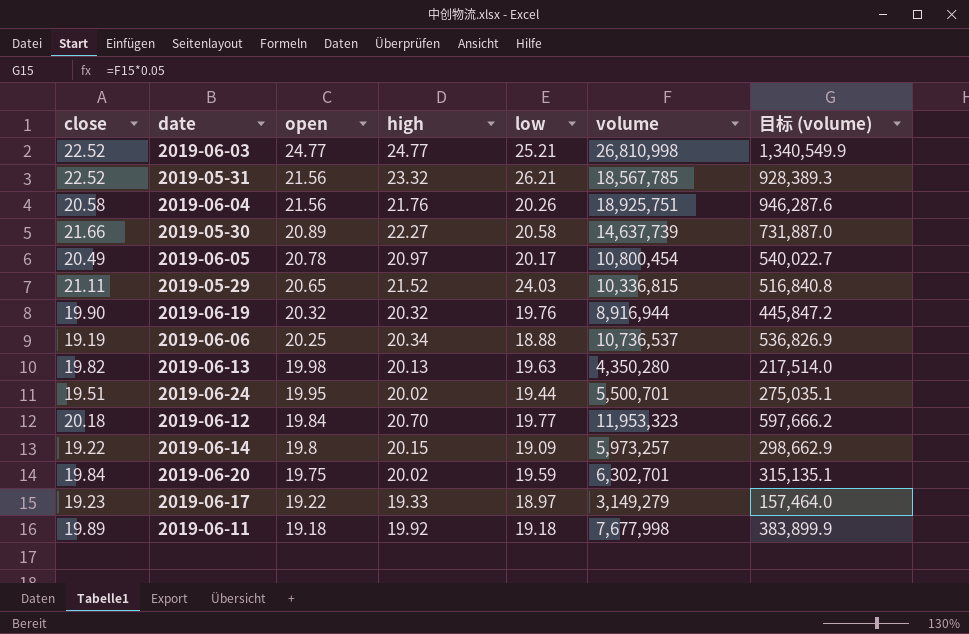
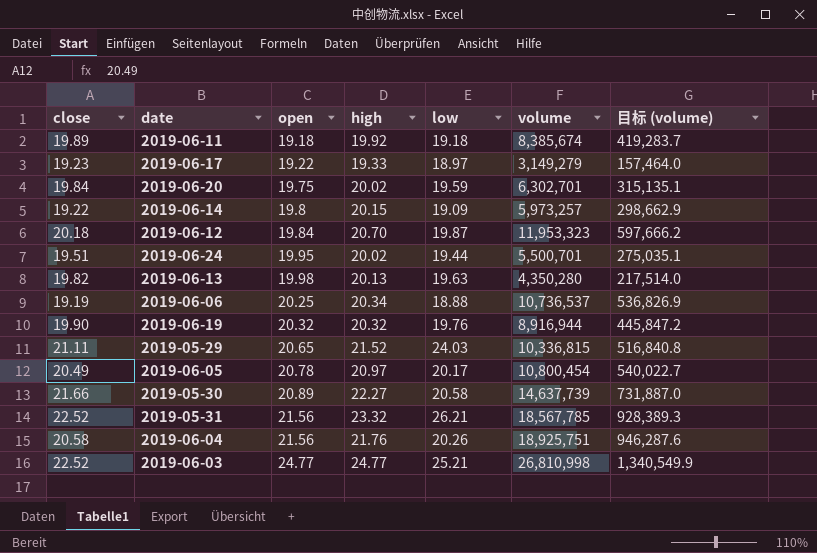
row order: open descending -> open ascending
2019-06-11 | volume: 7,677,998 -> 8,385,674
2019-06-11 | 目标 (volume): 383,899.9 -> 419,283.7
2019-06-12 | low: 19.77 -> 19.87

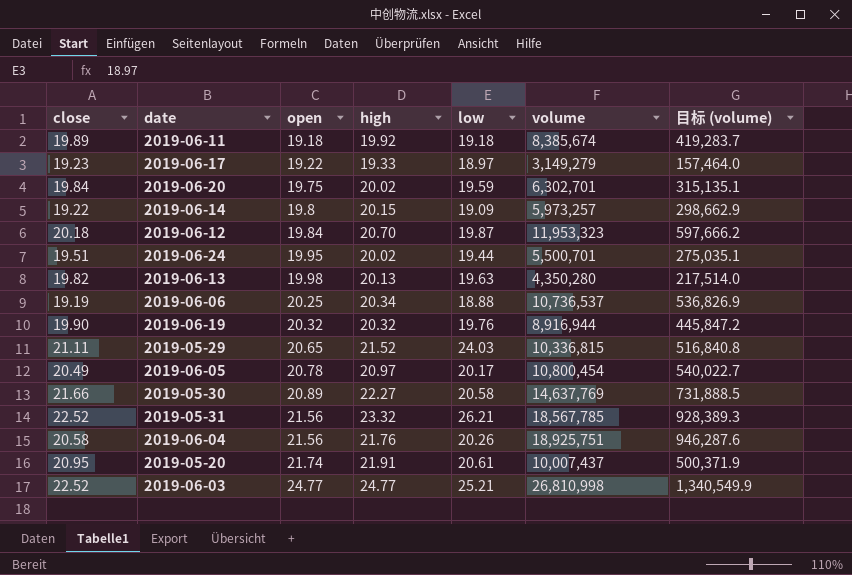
2019-05-30 | volume: 14,637,739 -> 14,637,769
2019-05-30 | 目标 (volume): 731,887.0 -> 731,888.5
row 2019-05-20: none -> 20.95 | 21.74 | 21.91 | 20.61 | 10,007,437 | 500,371.9

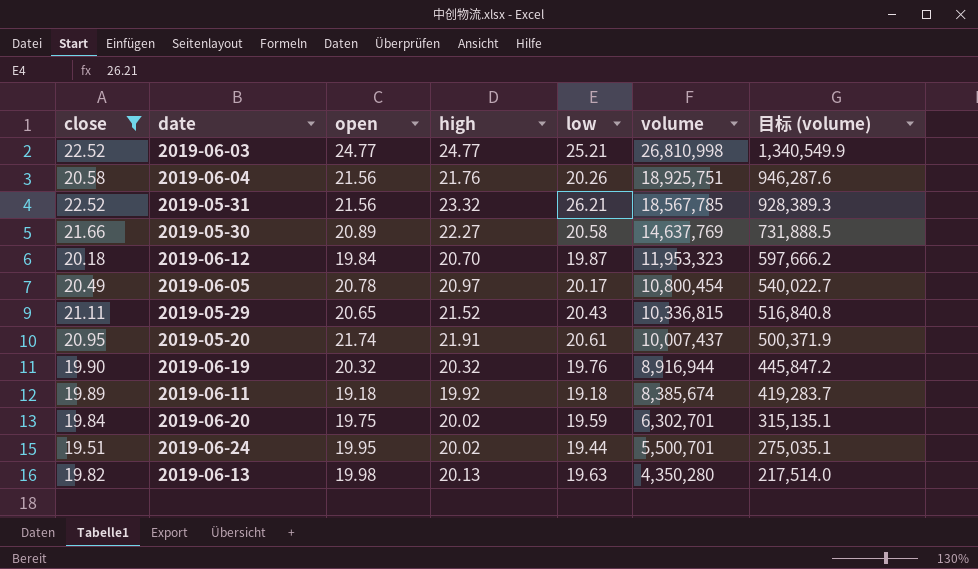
filter: none -> close >= 19.51
row order: open ascending -> volume descending
2019-05-29 | low: 24.03 -> 20.43

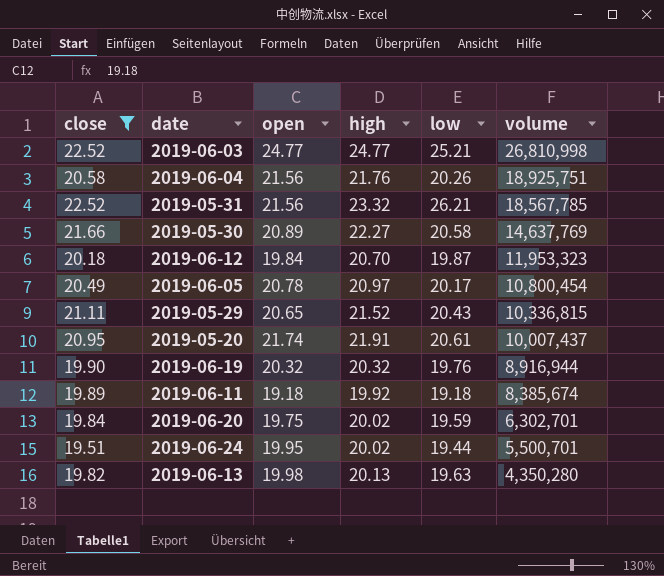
column 目标 (volume) | formula: [volume] * 0.05 -> none

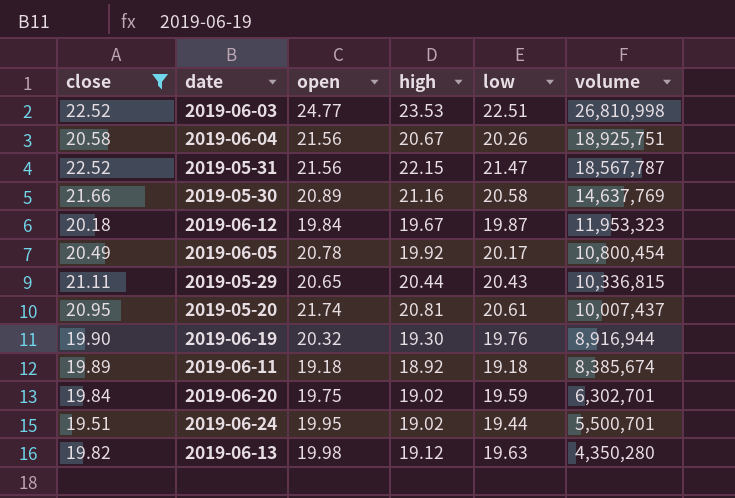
2019-06-03 | high: 24.77 -> 23.53
2019-06-03 | low: 25.21 -> 22.51
2019-06-04 | high: 21.76 -> 20.67
2019-05-31 | high: 23.32 -> 22.15
2019-05-31 | low: 26.21 -> 21.47
2019-05-31 | volume: 18,567,785 -> 18,567,787
2019-05-30 | high: 22.27 -> 21.16
2019-06-12 | high: 20.70 -> 19.67
2019-06-05 | high: 20.97 -> 19.92
2019-05-29 | high: 21.52 -> 20.44
2019-05-20 | high: 21.91 -> 20.81
2019-06-19 | high: 20.32 -> 19.30
2019-06-11 | high: 19.92 -> 18.92
2019-06-20 | high: 20.02 -> 19.02
2019-06-24 | high: 20.02 -> 19.02
2019-06-13 | high: 20.13 -> 19.12

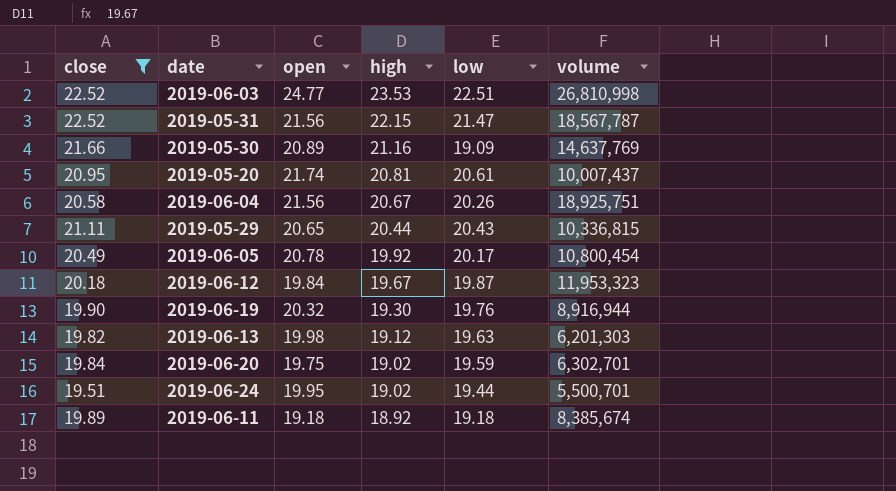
row order: volume descending -> high descending
2019-05-30 | low: 20.58 -> 19.09
2019-06-13 | volume: 4,350,280 -> 6,201,303

